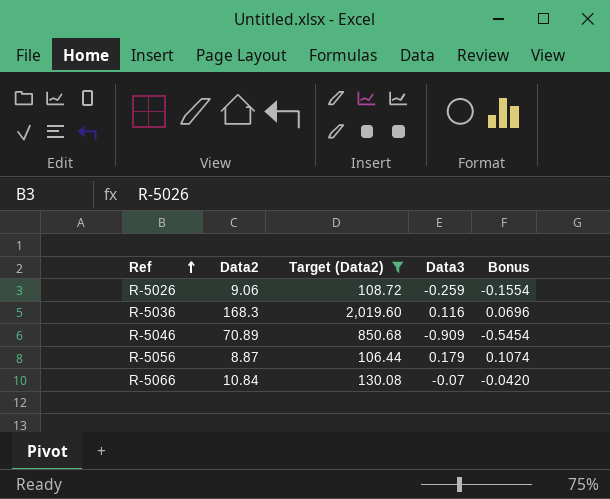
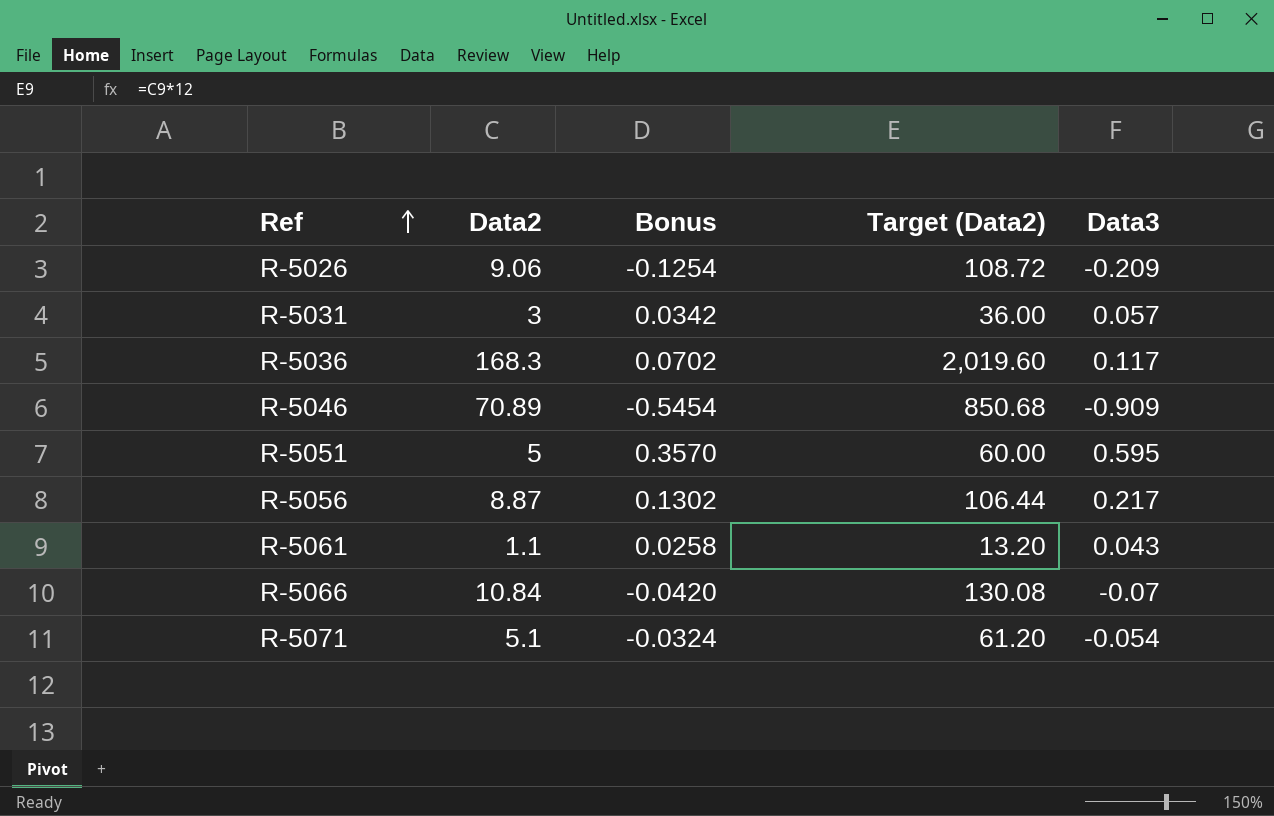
filter: Target (Data2) >= 106.44 -> none
column Bonus | position: 5 -> 3
R-5026 | Bonus: -0.1554 -> -0.1254
R-5026 | Data3: -0.259 -> -0.209
R-5036 | Bonus: 0.0696 -> 0.0702
R-5036 | Data3: 0.116 -> 0.117
R-5056 | Bonus: 0.1074 -> 0.1302
R-5056 | Data3: 0.179 -> 0.217

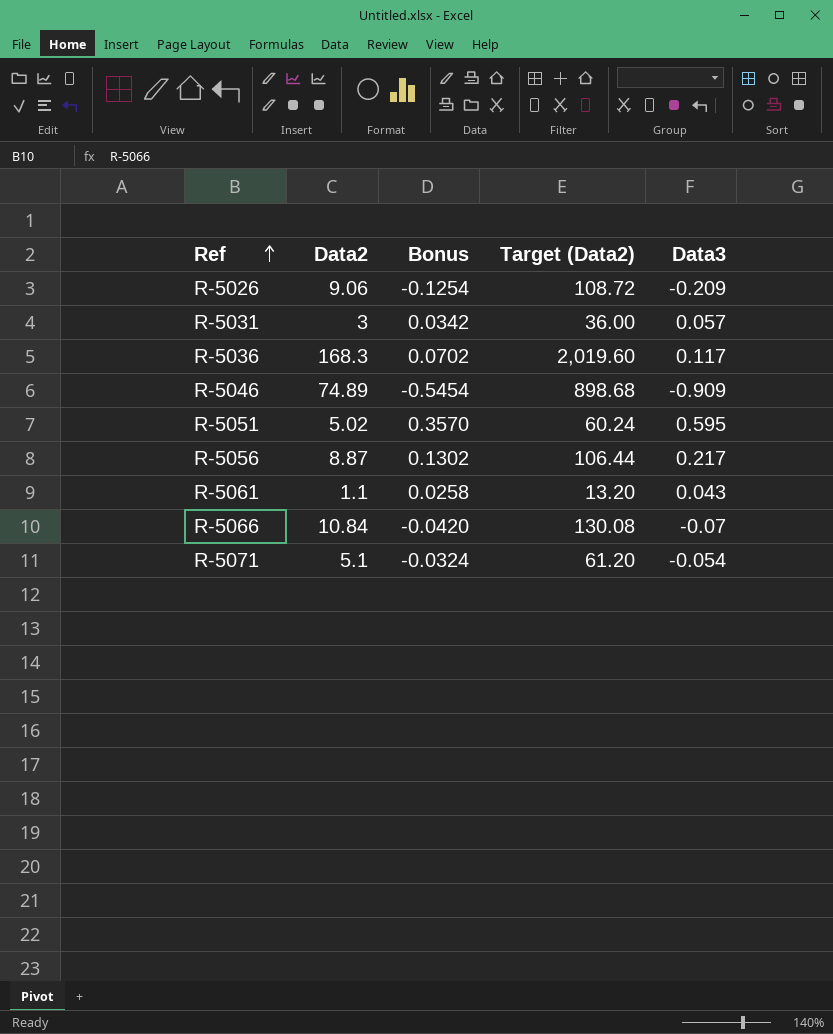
R-5046 | Data2: 70.89 -> 74.89
R-5046 | Target (Data2): 850.68 -> 898.68
R-5051 | Data2: 5 -> 5.02
R-5051 | Target (Data2): 60.00 -> 60.24

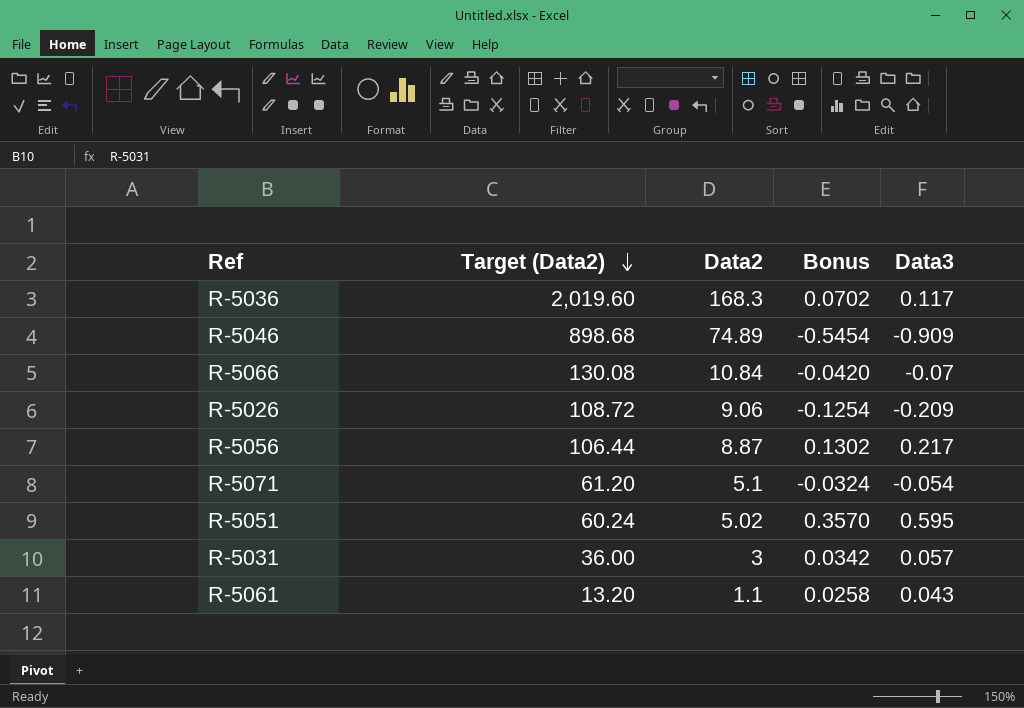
row order: Ref ascending -> Target (Data2) descending
column Target (Data2) | position: 4 -> 2

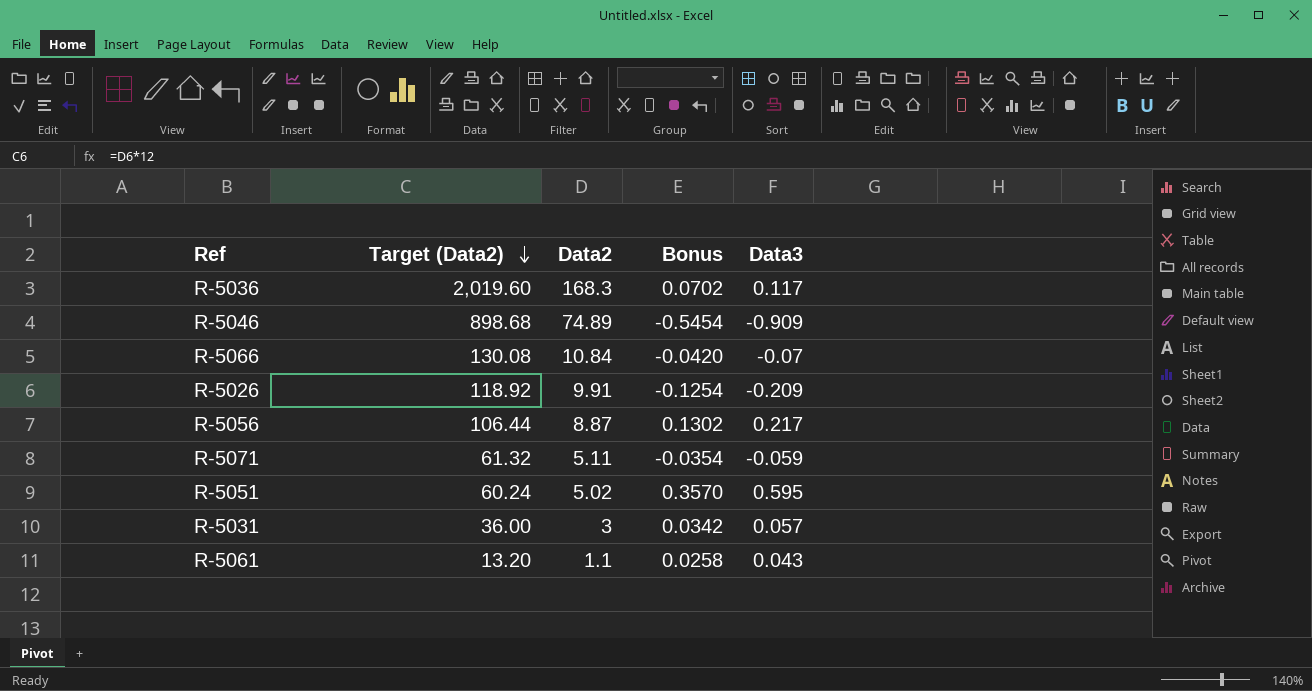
R-5026 | Target (Data2): 108.72 -> 118.92
R-5026 | Data2: 9.06 -> 9.91
R-5071 | Target (Data2): 61.20 -> 61.32
R-5071 | Data2: 5.1 -> 5.11
R-5071 | Bonus: -0.0324 -> -0.0354
R-5071 | Data3: -0.054 -> -0.059

